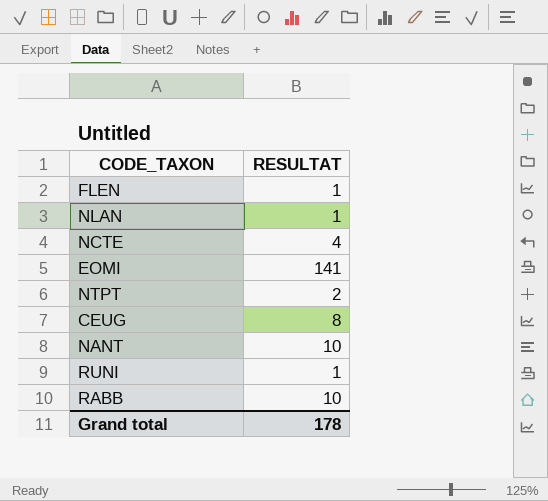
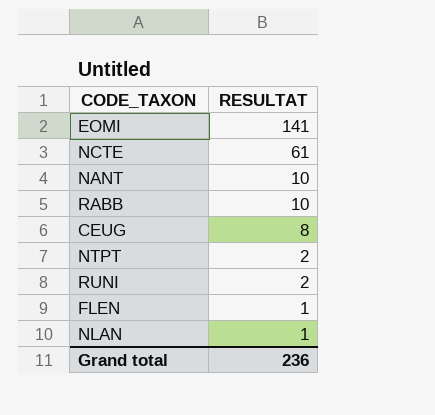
row order: none -> RESULTAT descending
NCTE | RESULTAT: 4 -> 61
RUNI | RESULTAT: 1 -> 2
Grand total | RESULTAT: 178 -> 236

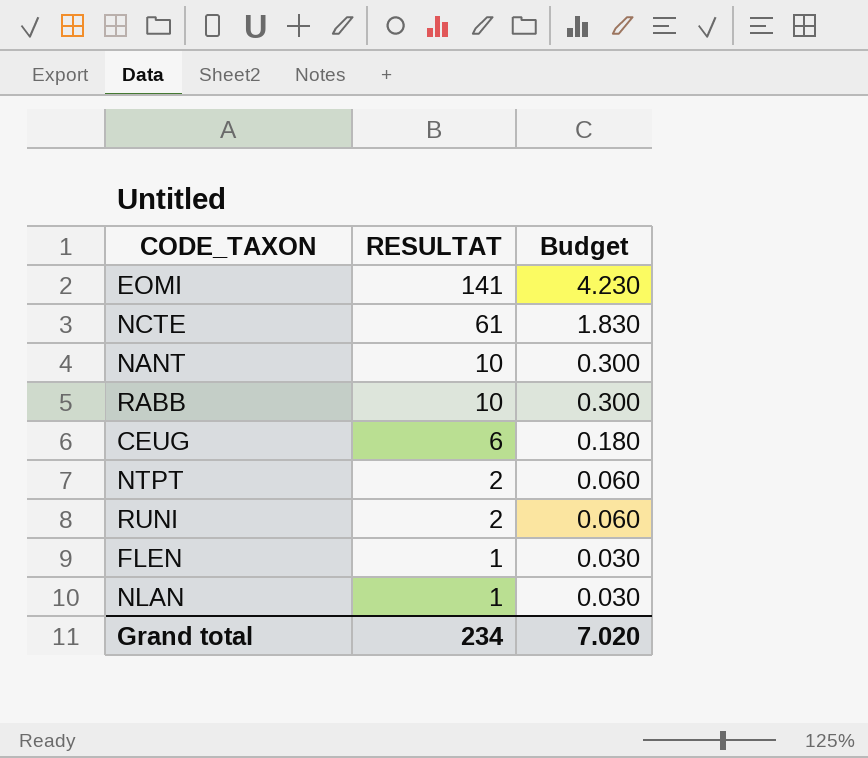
column Budget | formula: none -> [RESULTAT] * 0.03
CEUG | RESULTAT: 8 -> 6
Grand total | RESULTAT: 236 -> 234

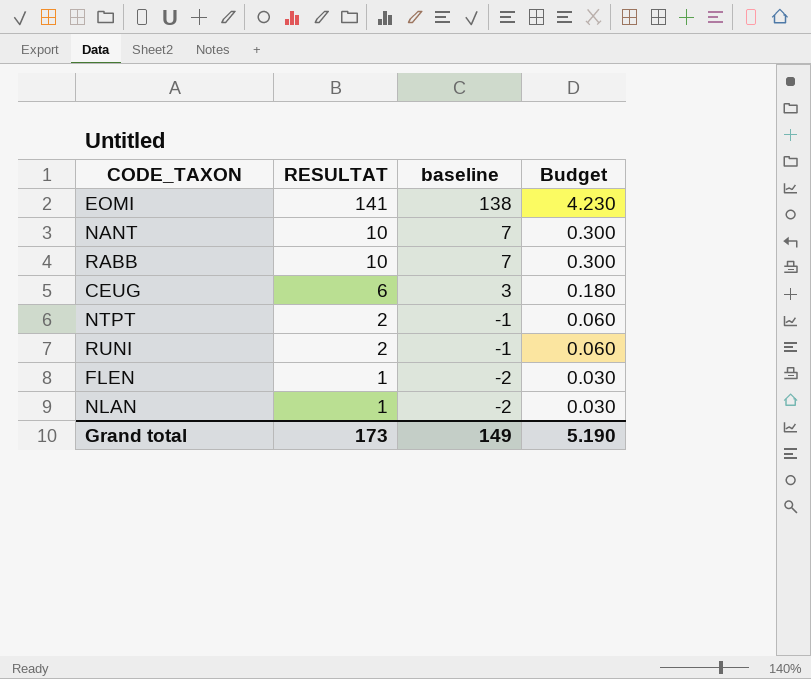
column baseline | formula: none -> [RESULTAT] - 3
row NCTE: 61 | 1.830 -> none
Grand total | RESULTAT: 234 -> 173
Grand total | Budget: 7.020 -> 5.190

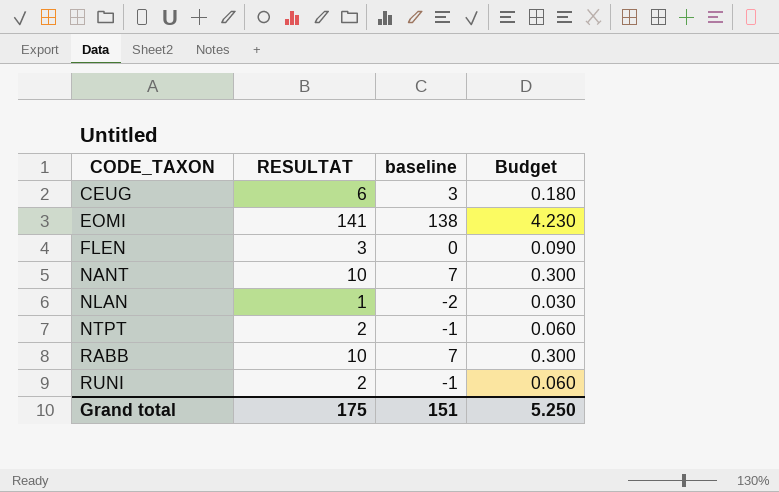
row order: RESULTAT descending -> CODE_TAXON ascending
FLEN | RESULTAT: 1 -> 3
FLEN | baseline: -2 -> 0
FLEN | Budget: 0.030 -> 0.090
Grand total | RESULTAT: 173 -> 175
Grand total | baseline: 149 -> 151
Grand total | Budget: 5.190 -> 5.250

